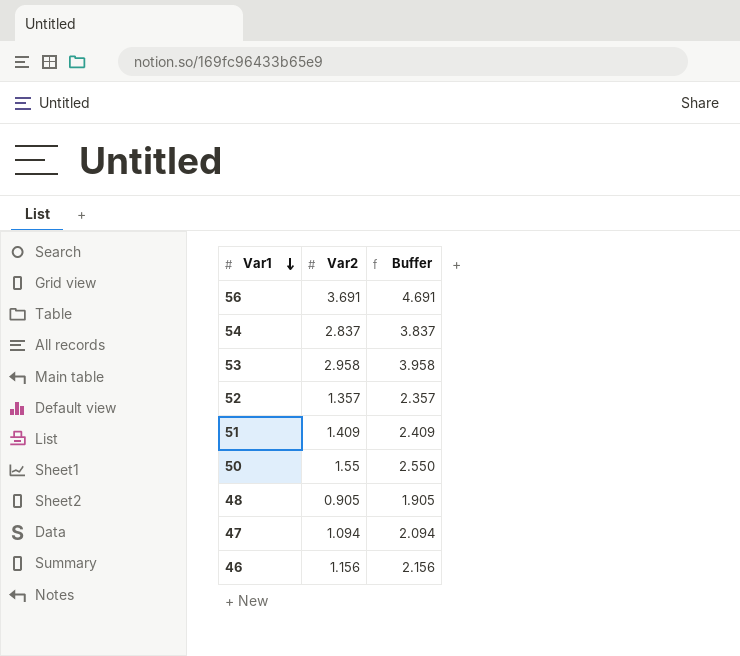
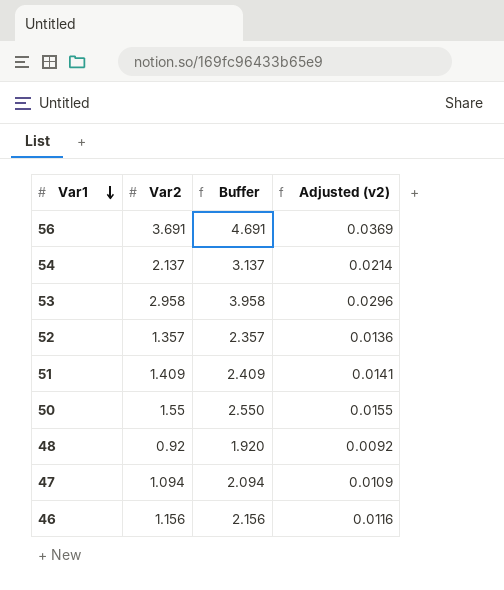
column Adjusted (v2) | formula: none -> [Var2] * 0.01
54 | Var2: 2.837 -> 2.137
54 | Buffer: 3.837 -> 3.137
48 | Var2: 0.905 -> 0.92
48 | Buffer: 1.905 -> 1.920

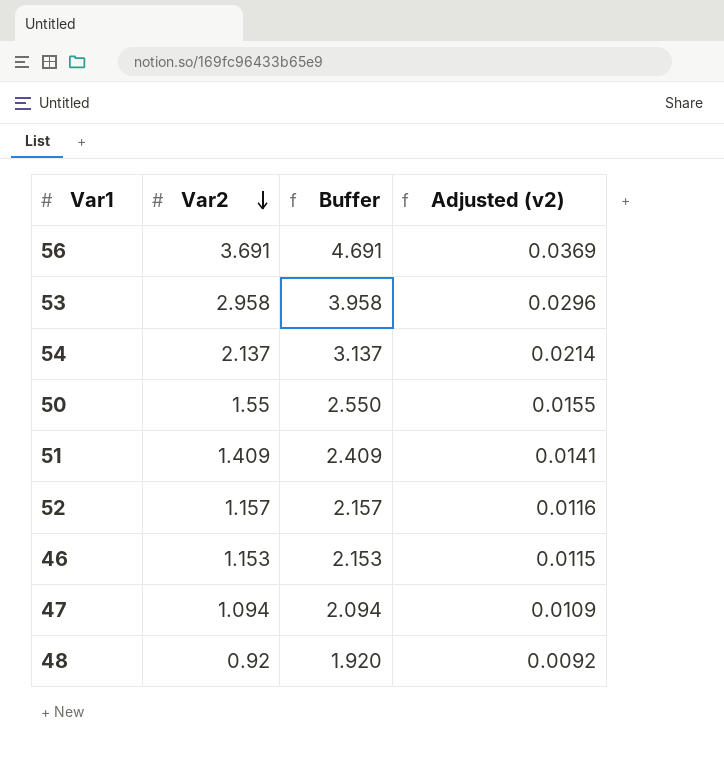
row order: Var1 descending -> Var2 descending
52 | Var2: 1.357 -> 1.157
52 | Buffer: 2.357 -> 2.157
52 | Adjusted (v2): 0.0136 -> 0.0116
46 | Var2: 1.156 -> 1.153
46 | Buffer: 2.156 -> 2.153
46 | Adjusted (v2): 0.0116 -> 0.0115

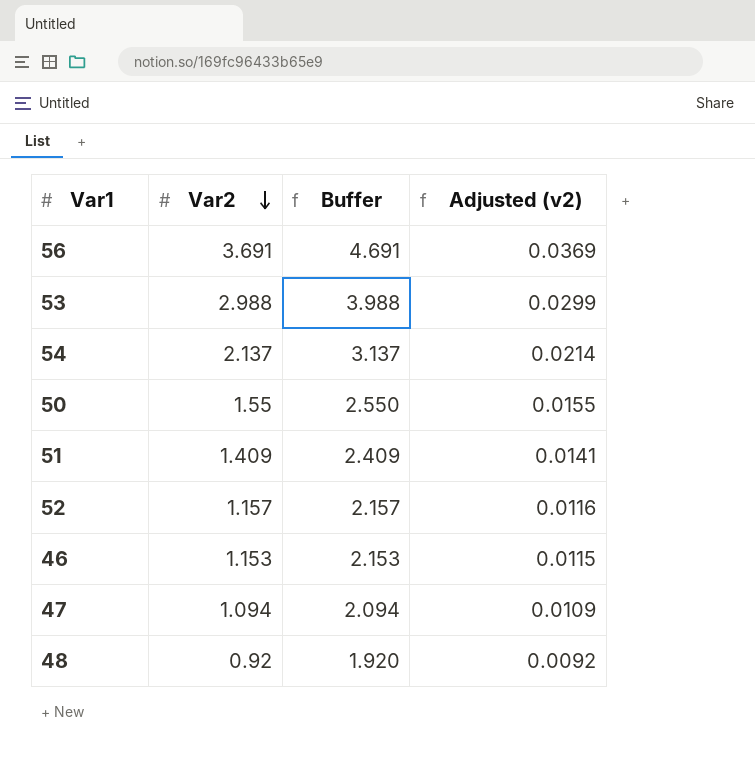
53 | Var2: 2.958 -> 2.988
53 | Buffer: 3.958 -> 3.988
53 | Adjusted (v2): 0.0296 -> 0.0299

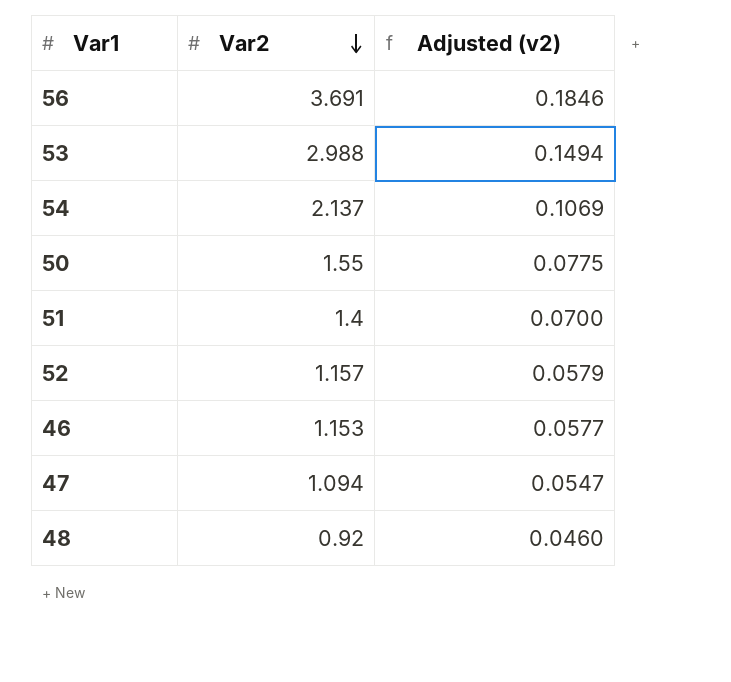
column Buffer | formula: [Var2] + 1 -> none
column Adjusted (v2) | formula: [Var2] * 0.01 -> [Var2] * 0.05
51 | Var2: 1.409 -> 1.4

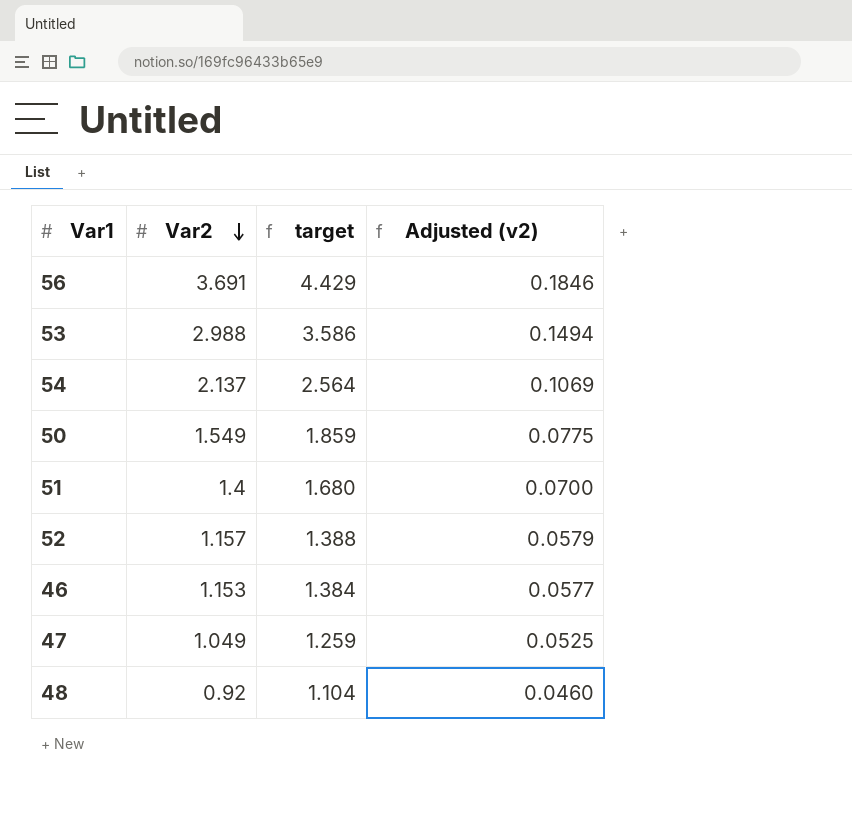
column target | formula: none -> [Var2] * 1.2
50 | Var2: 1.55 -> 1.549
47 | Var2: 1.094 -> 1.049
47 | Adjusted (v2): 0.0547 -> 0.0525

